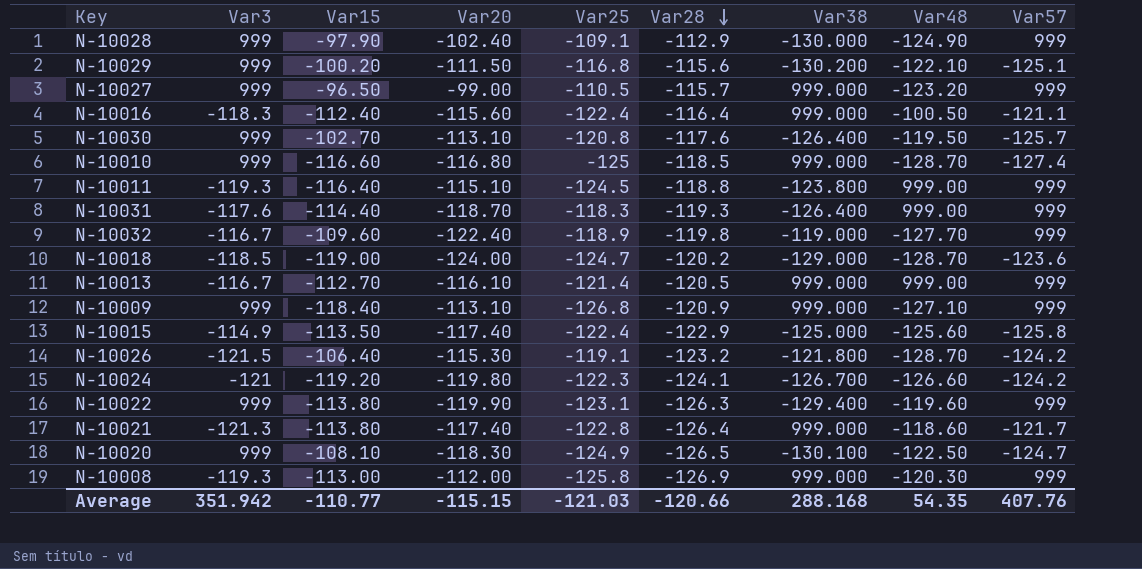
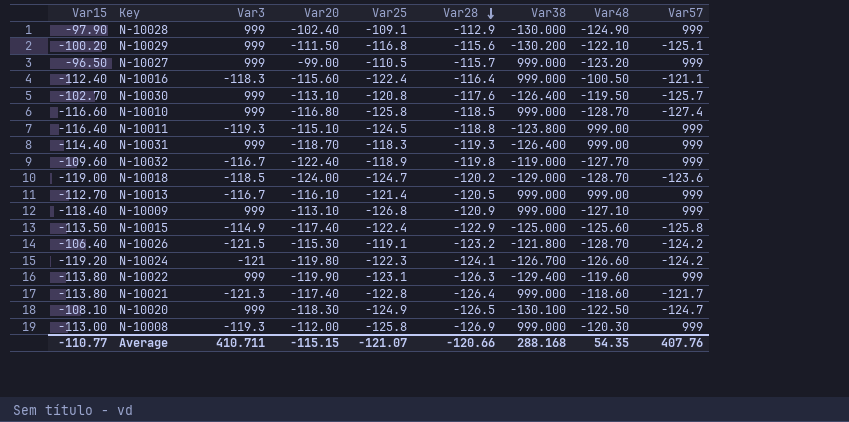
column Var15 | position: 3 -> 1
N-10010 | Var25: -125 -> -125.8
N-10031 | Var3: -117.6 -> 999
Average | Var3: 351.942 -> 410.711
Average | Var25: -121.03 -> -121.07

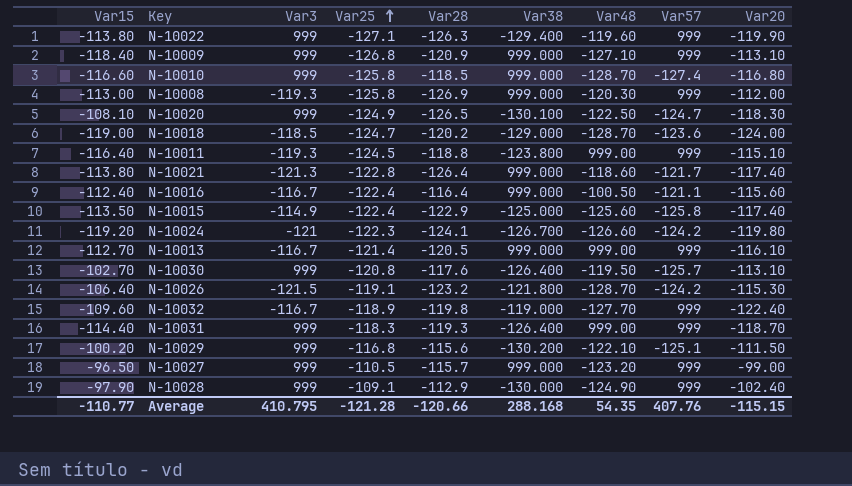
row order: Var28 descending -> Var25 ascending
column Var20 | position: 4 -> 9
N-10022 | Var25: -123.1 -> -127.1
N-10016 | Var3: -118.3 -> -116.7
Average | Var3: 410.711 -> 410.795
Average | Var25: -121.07 -> -121.28

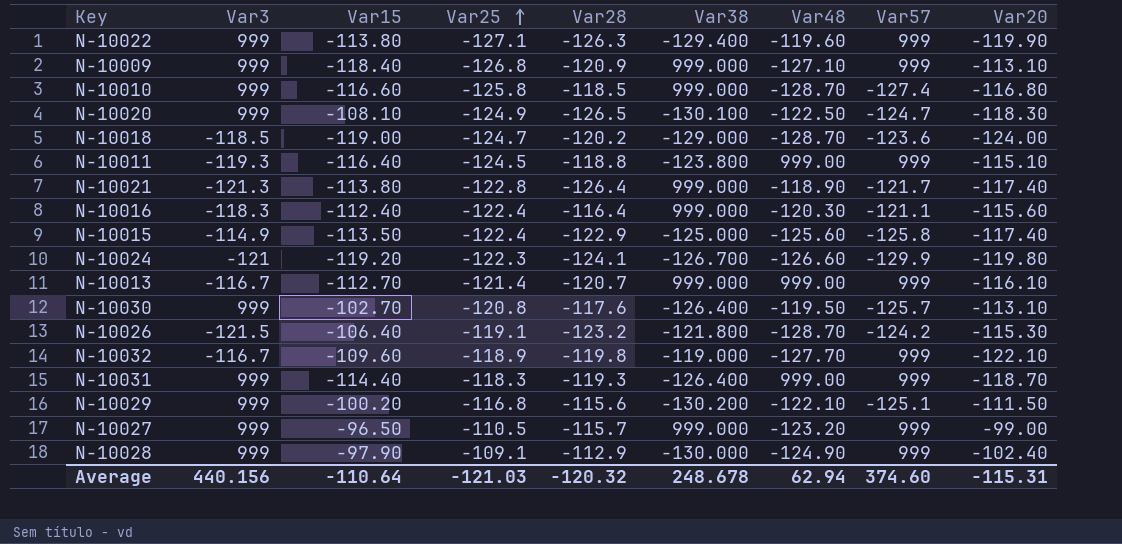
column Var15 | position: 1 -> 3
row N-10008: -113.00 | -119.3 | -125.8 | -126.9 | 999.000 | -120.30 | 999 | -112.00 -> none
N-10021 | Var48: -118.60 -> -118.90
N-10016 | Var3: -116.7 -> -118.3
N-10016 | Var48: -100.50 -> -120.30
N-10024 | Var57: -124.2 -> -129.9
N-10013 | Var28: -120.5 -> -120.7
N-10032 | Var20: -122.40 -> -122.10
Average | Var3: 410.795 -> 440.156
Average | Var15: -110.77 -> -110.64
Average | Var25: -121.28 -> -121.03
Average | Var28: -120.66 -> -120.32
Average | Var38: 288.168 -> 248.678
Average | Var48: 54.35 -> 62.94
Average | Var57: 407.76 -> 374.60
Average | Var20: -115.15 -> -115.31

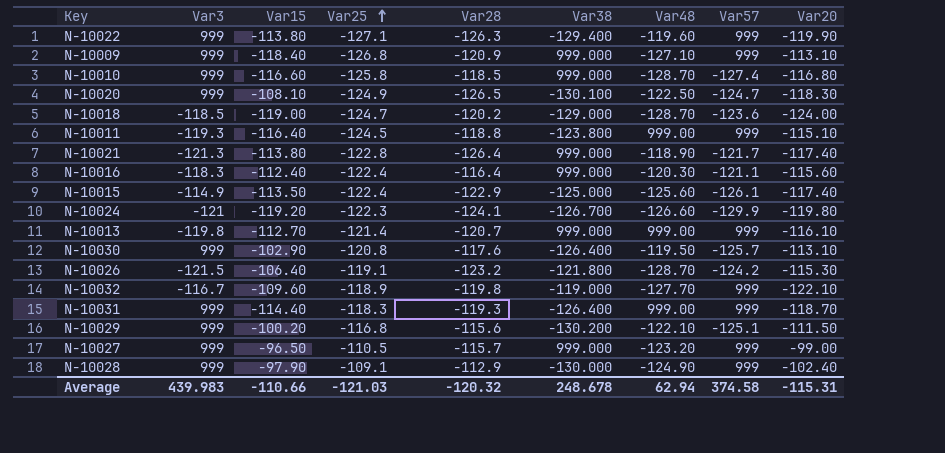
N-10015 | Var57: -125.8 -> -126.1
N-10013 | Var3: -116.7 -> -119.8
N-10030 | Var15: -102.70 -> -102.90
Average | Var3: 440.156 -> 439.983
Average | Var15: -110.64 -> -110.66
Average | Var57: 374.60 -> 374.58

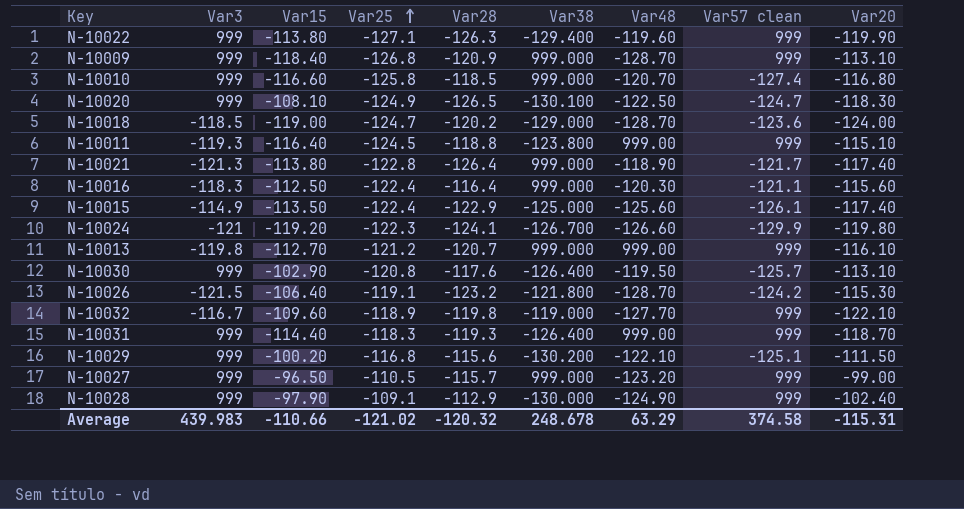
column name: Var57 -> Var57 clean
N-10009 | Var48: -127.10 -> -128.70
N-10010 | Var48: -128.70 -> -120.70
N-10016 | Var15: -112.40 -> -112.50
N-10013 | Var25: -121.4 -> -121.2
Average | Var25: -121.03 -> -121.02
Average | Var48: 62.94 -> 63.29

